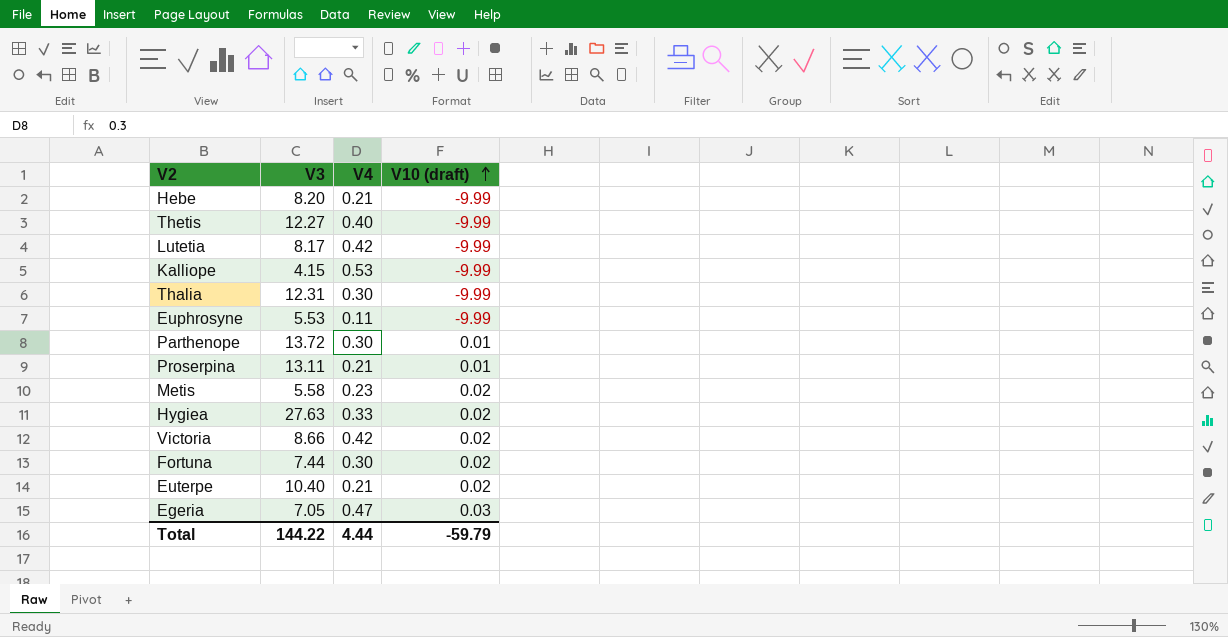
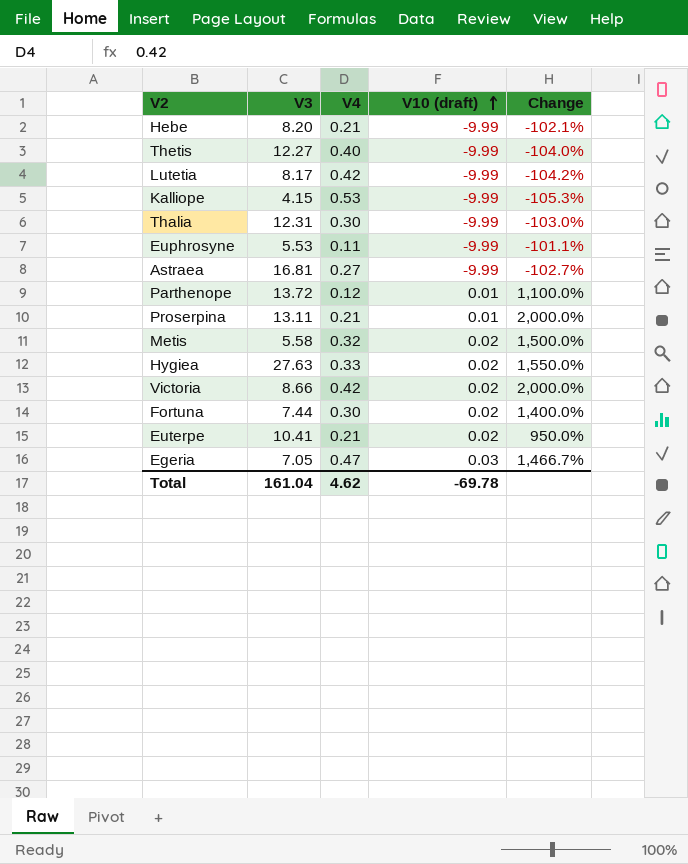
column Change | formula: none -> ([V4] - [V10 (draft)]) / [V10 (draft)]
row Astraea: none -> 16.81 | 0.27 | -9.99 | -102.7%
Parthenope | V4: 0.30 -> 0.12
Metis | V4: 0.23 -> 0.32
Euterpe | V3: 10.40 -> 10.41
Total | V3: 144.22 -> 161.04
Total | V4: 4.44 -> 4.62
Total | V10 (draft): -59.79 -> -69.78

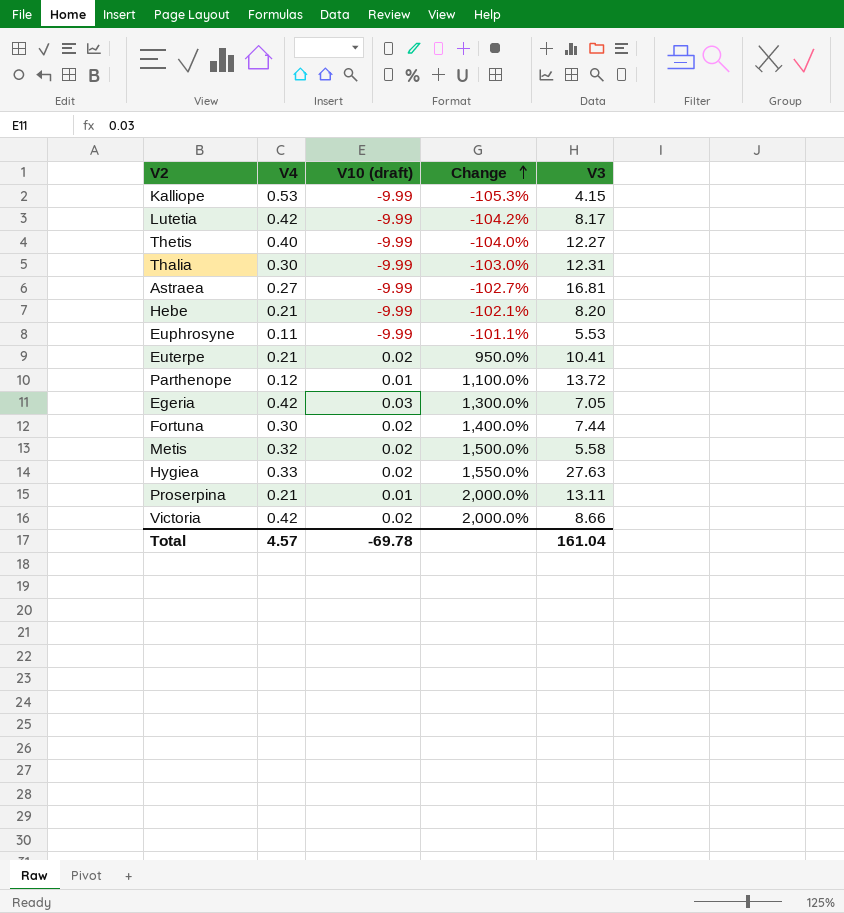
row order: V10 (draft) ascending -> Change ascending
column V3 | position: 2 -> 5
Egeria | V4: 0.47 -> 0.42
Egeria | Change: 1,466.7% -> 1,300.0%
Total | V4: 4.62 -> 4.57

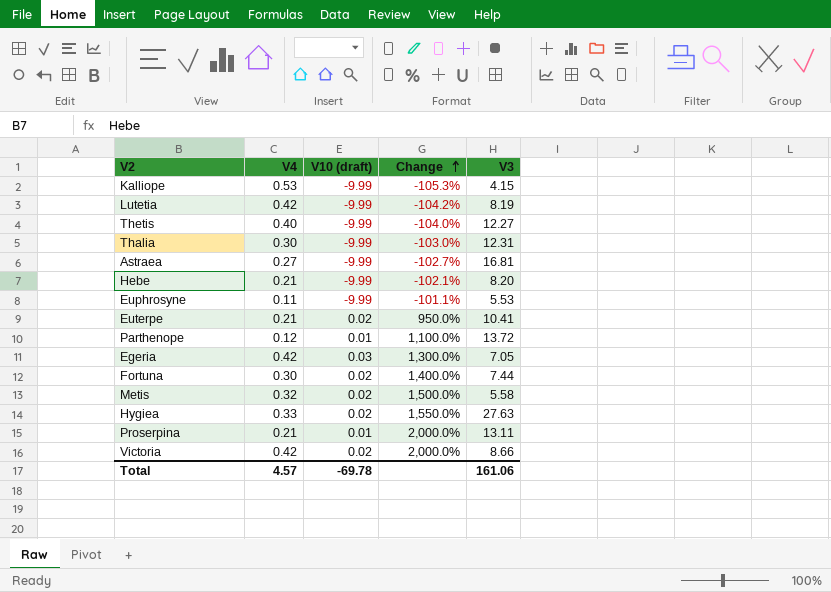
Lutetia | V3: 8.17 -> 8.19
Total | V3: 161.04 -> 161.06

